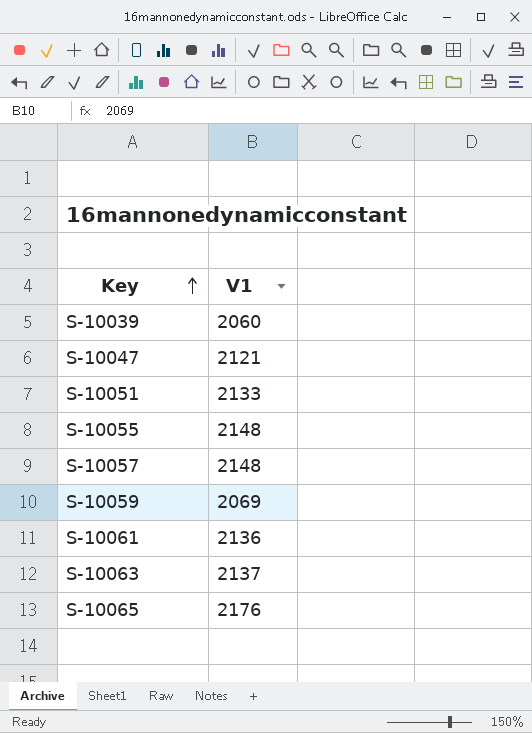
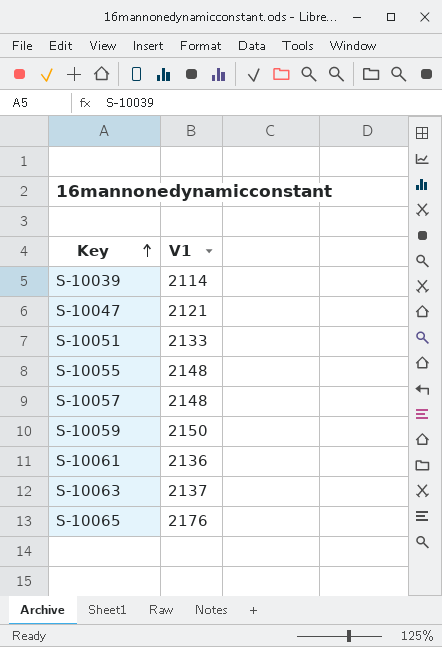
S-10039 | V1: 2060 -> 2114
S-10059 | V1: 2069 -> 2150

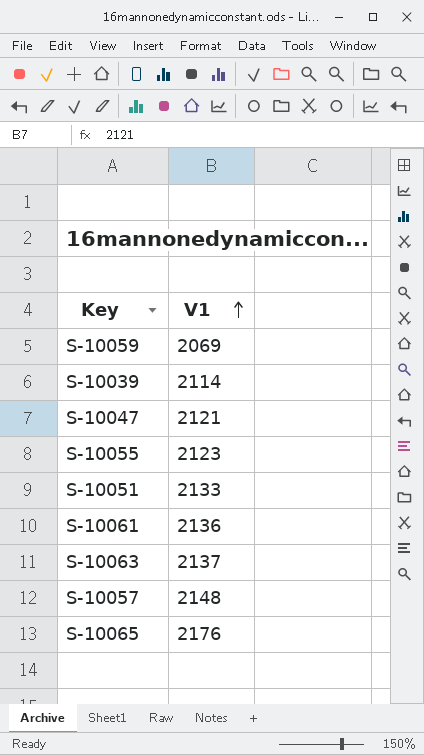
row order: Key ascending -> V1 ascending
S-10059 | V1: 2150 -> 2069
S-10055 | V1: 2148 -> 2123

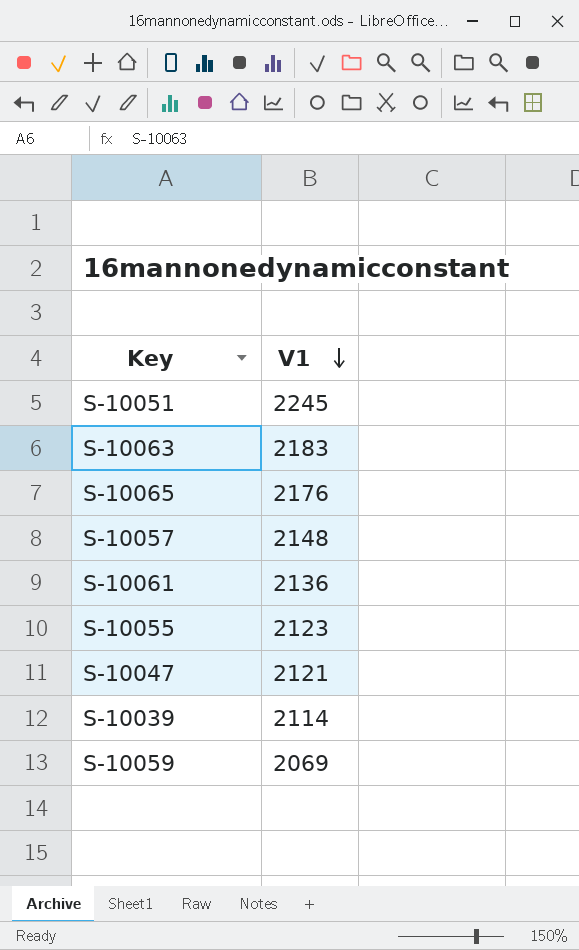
row order: V1 ascending -> V1 descending
S-10051 | V1: 2133 -> 2245
S-10063 | V1: 2137 -> 2183

